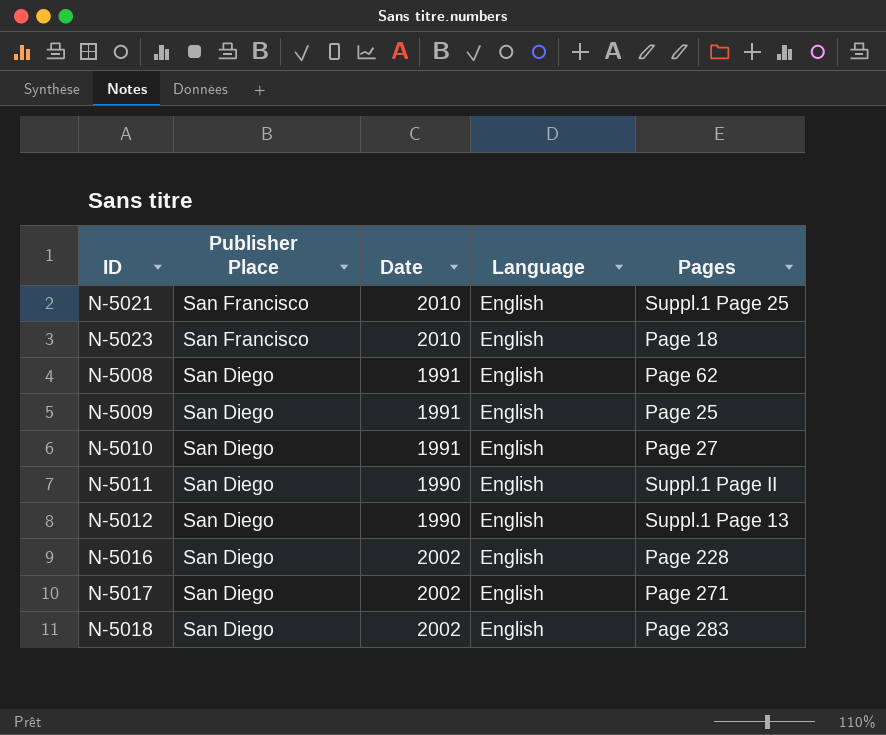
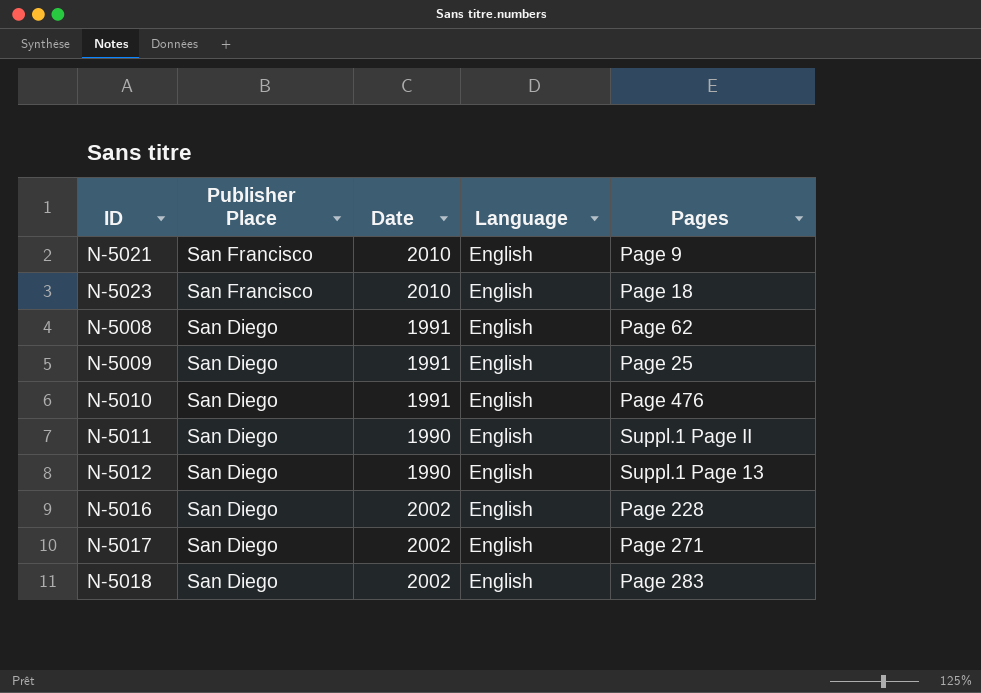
N-5021 | Pages: Suppl.1 Page 25 -> Page 9
N-5010 | Pages: Page 27 -> Page 476

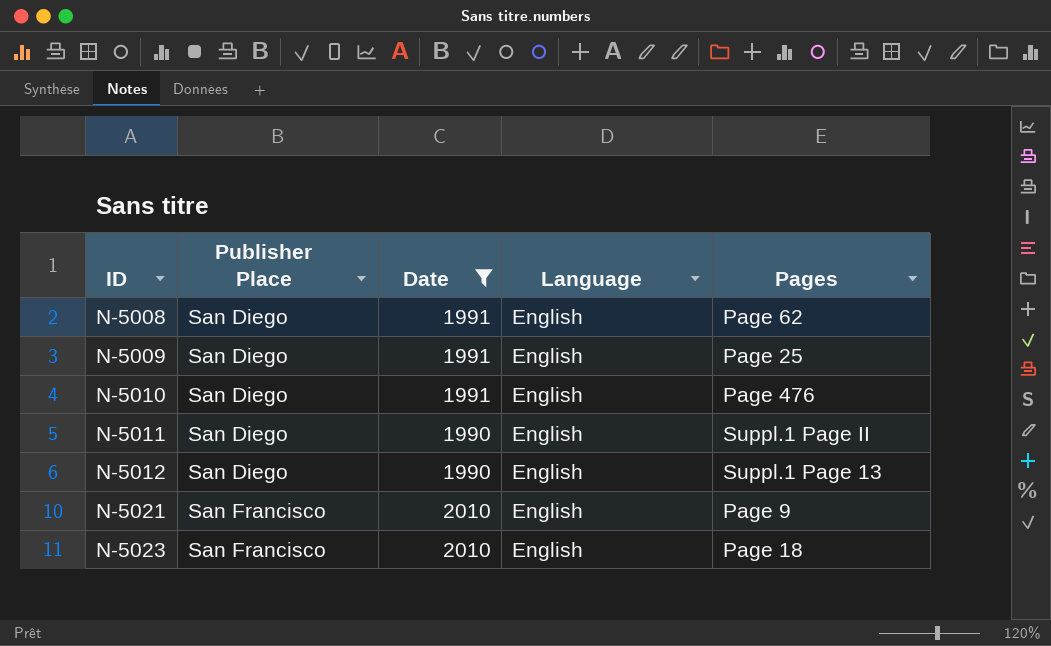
filter: none -> Date != 2002
row order: Publisher Place descending -> ID ascending

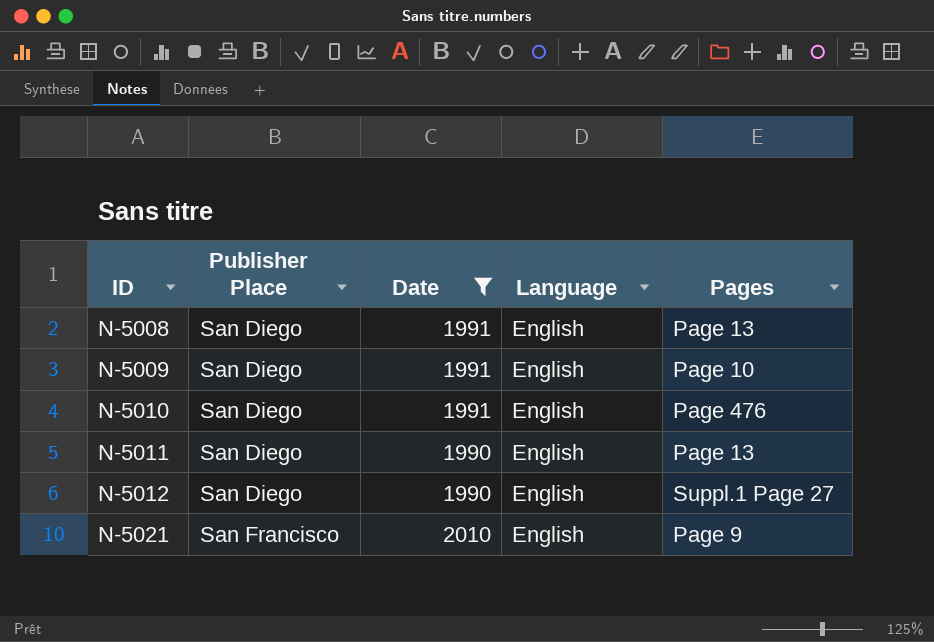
row N-5023: San Francisco | 2010 | English | Page 18 -> none
N-5008 | Pages: Page 62 -> Page 13
N-5009 | Pages: Page 25 -> Page 10
N-5011 | Pages: Suppl.1 Page II -> Page 13
N-5012 | Pages: Suppl.1 Page 13 -> Suppl.1 Page 27

